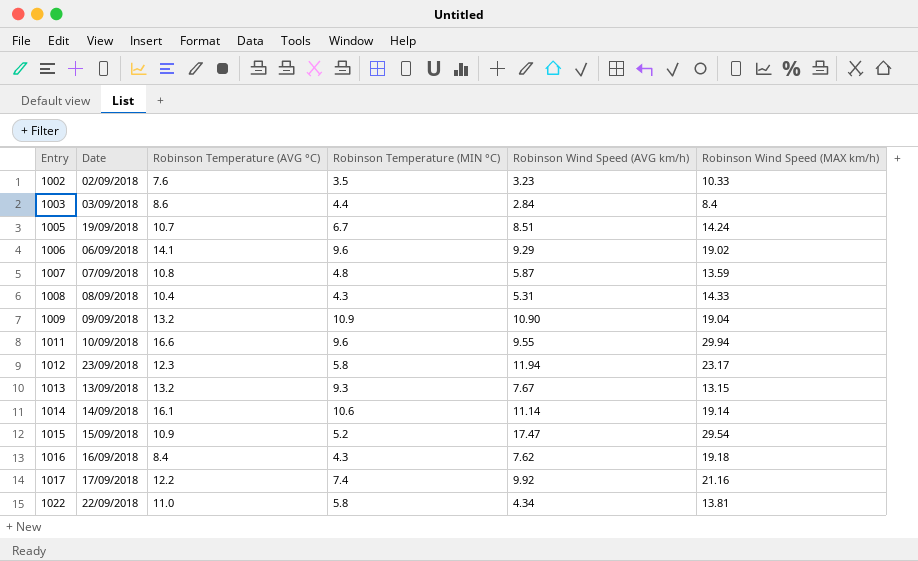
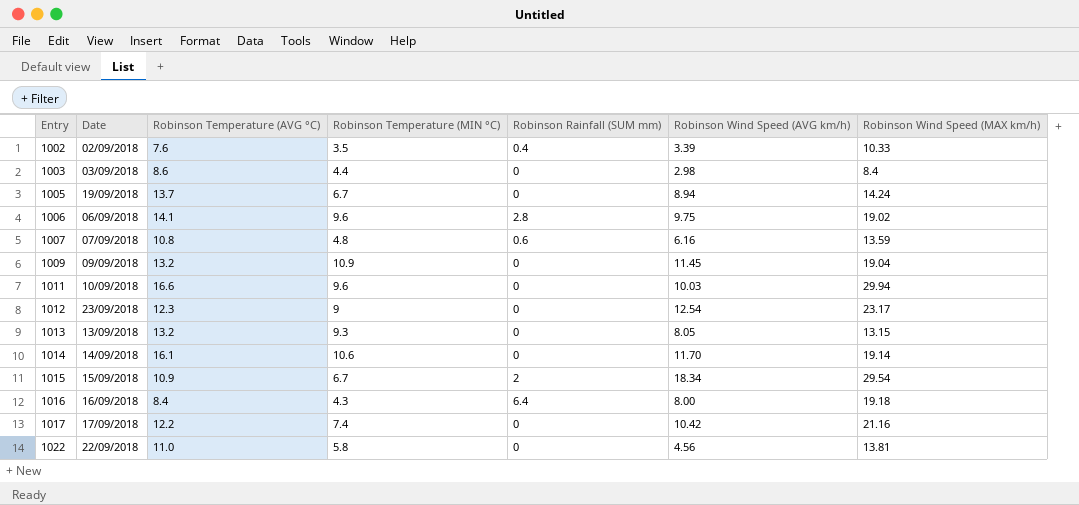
column Robinson Rainfall (SUM mm) | position: none -> 5
row 1008: 08/09/2018 | 10.4 | 4.3 | 5.31 | 14.33 -> none
1002 | Robinson Wind Speed (AVG km/h): 3.23 -> 3.39
1003 | Robinson Wind Speed (AVG km/h): 2.84 -> 2.98
1005 | Robinson Temperature (AVG °C): 10.7 -> 13.7
1005 | Robinson Wind Speed (AVG km/h): 8.51 -> 8.94
1006 | Robinson Wind Speed (AVG km/h): 9.29 -> 9.75
1007 | Robinson Wind Speed (AVG km/h): 5.87 -> 6.16
1009 | Robinson Wind Speed (AVG km/h): 10.90 -> 11.45
1011 | Robinson Wind Speed (AVG km/h): 9.55 -> 10.03
1012 | Robinson Temperature (MIN °C): 5.8 -> 9
1012 | Robinson Wind Speed (AVG km/h): 11.94 -> 12.54
1013 | Robinson Wind Speed (AVG km/h): 7.67 -> 8.05
1014 | Robinson Wind Speed (AVG km/h): 11.14 -> 11.70
1015 | Robinson Temperature (MIN °C): 5.2 -> 6.7
1015 | Robinson Wind Speed (AVG km/h): 17.47 -> 18.34
1016 | Robinson Wind Speed (AVG km/h): 7.62 -> 8.00
1017 | Robinson Wind Speed (AVG km/h): 9.92 -> 10.42
1022 | Robinson Wind Speed (AVG km/h): 4.34 -> 4.56

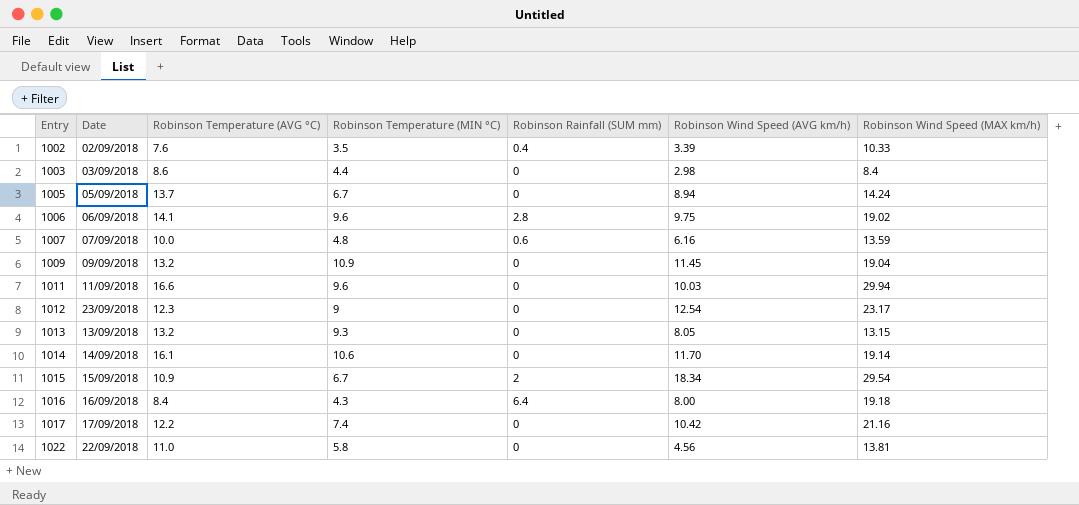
1005 | Date: 19/09/2018 -> 05/09/2018
1007 | Robinson Temperature (AVG °C): 10.8 -> 10.0
1011 | Date: 10/09/2018 -> 11/09/2018

